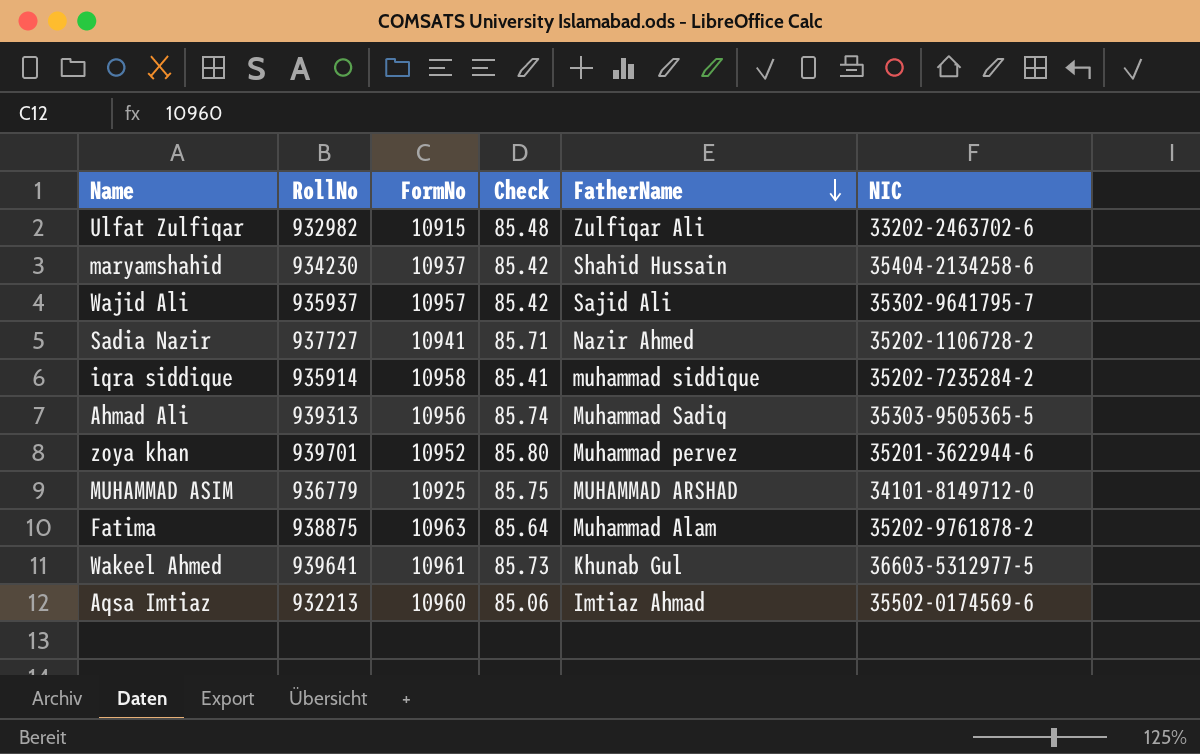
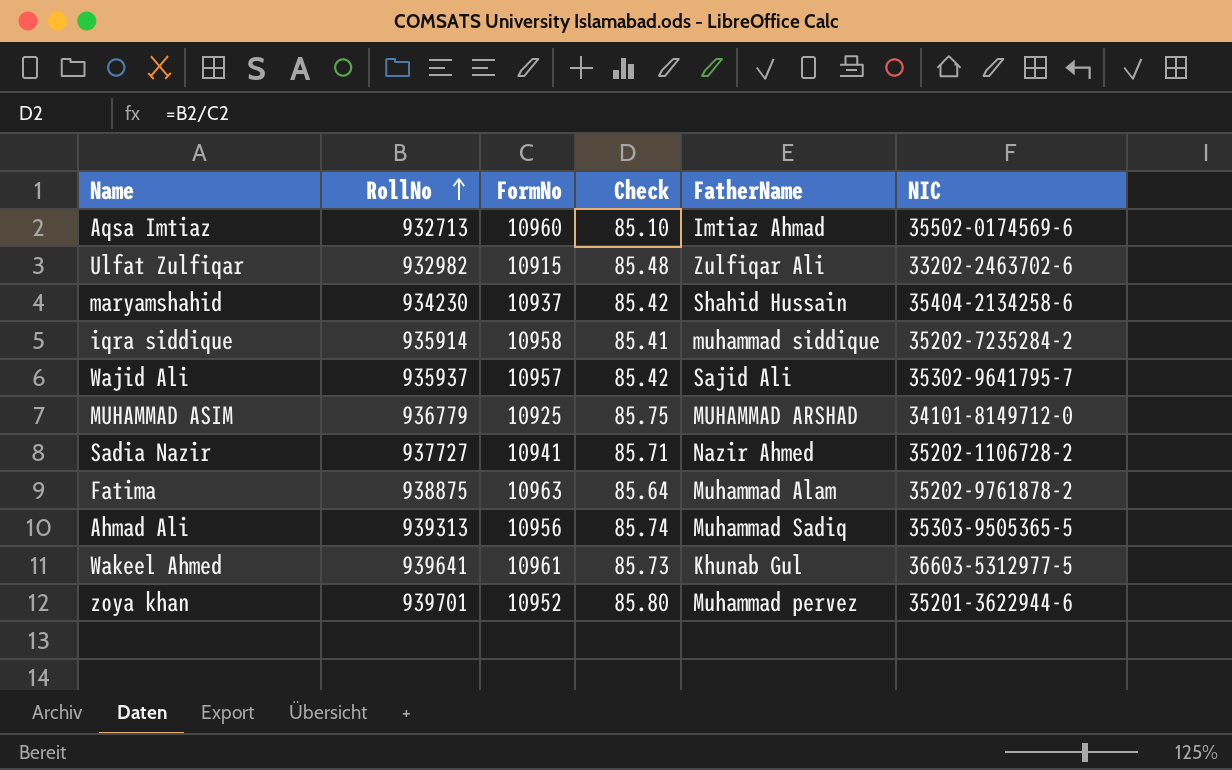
row order: FatherName descending -> RollNo ascending
Aqsa Imtiaz | RollNo: 932213 -> 932713
Aqsa Imtiaz | Check: 85.06 -> 85.10

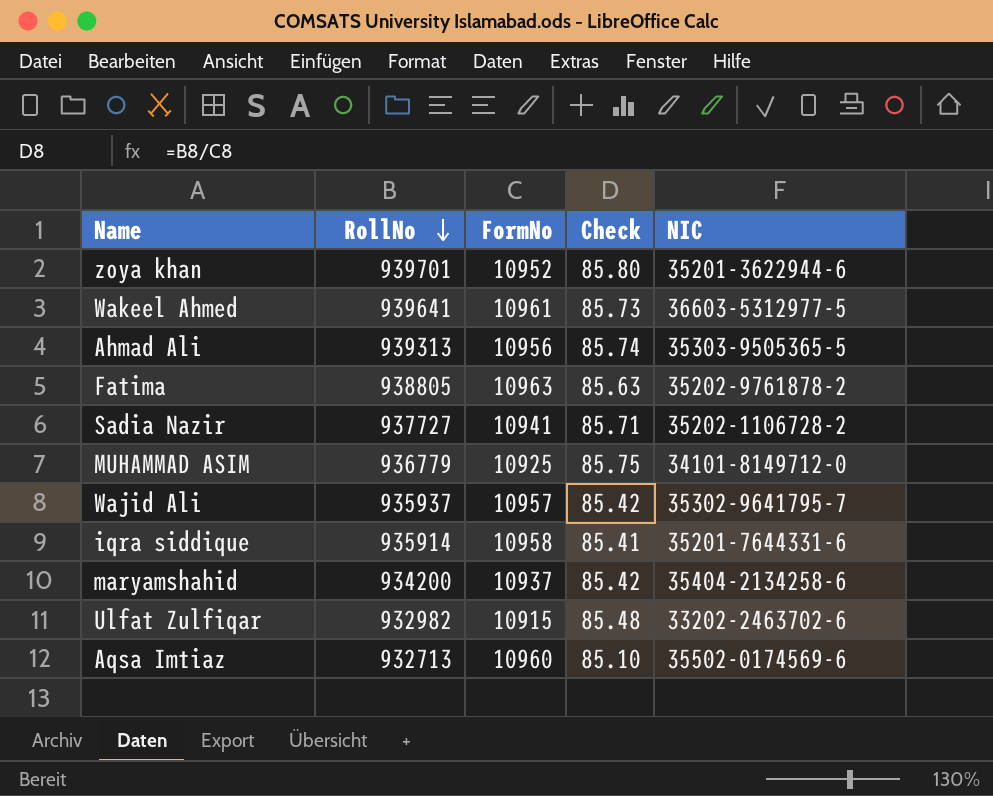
row order: RollNo ascending -> RollNo descending
column FatherName | position: 5 -> none
Fatima | RollNo: 938875 -> 938805
Fatima | Check: 85.64 -> 85.63
iqra siddique | NIC: 35202-7235284-2 -> 35201-7644331-6
maryamshahid | RollNo: 934230 -> 934200

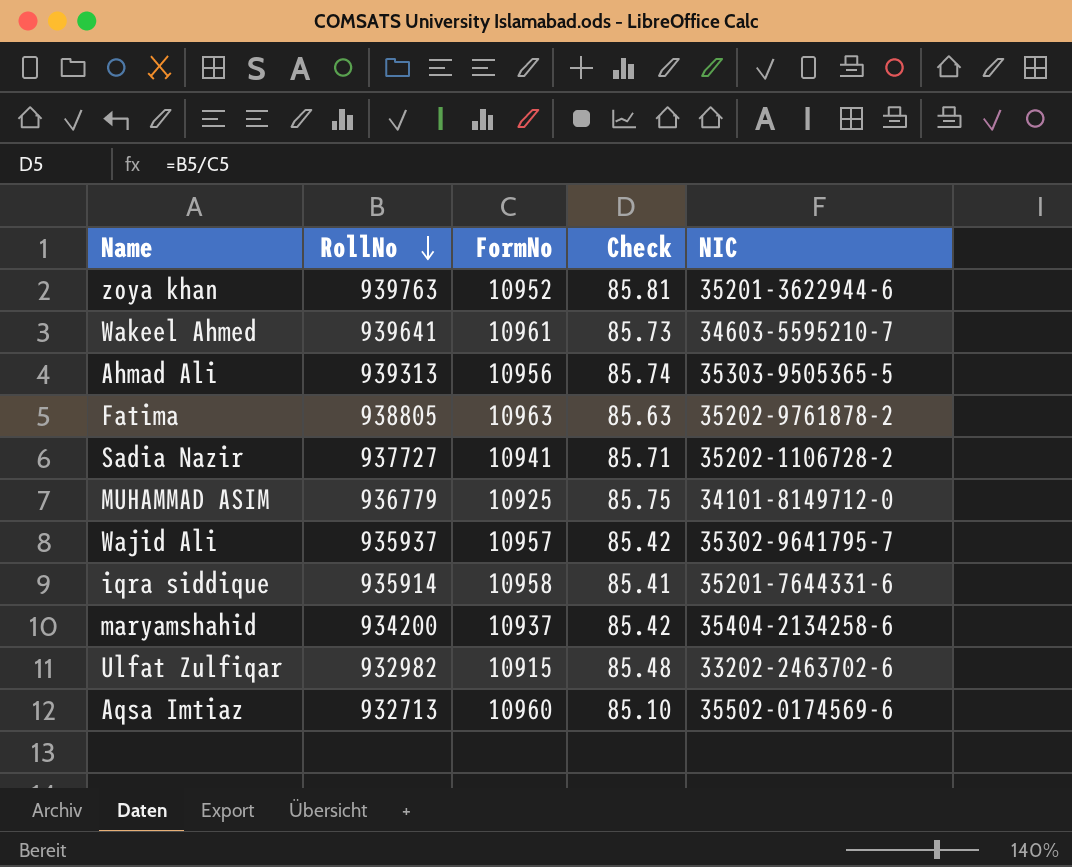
zoya khan | RollNo: 939701 -> 939763
zoya khan | Check: 85.80 -> 85.81
Wakeel Ahmed | NIC: 36603-5312977-5 -> 34603-5595210-7

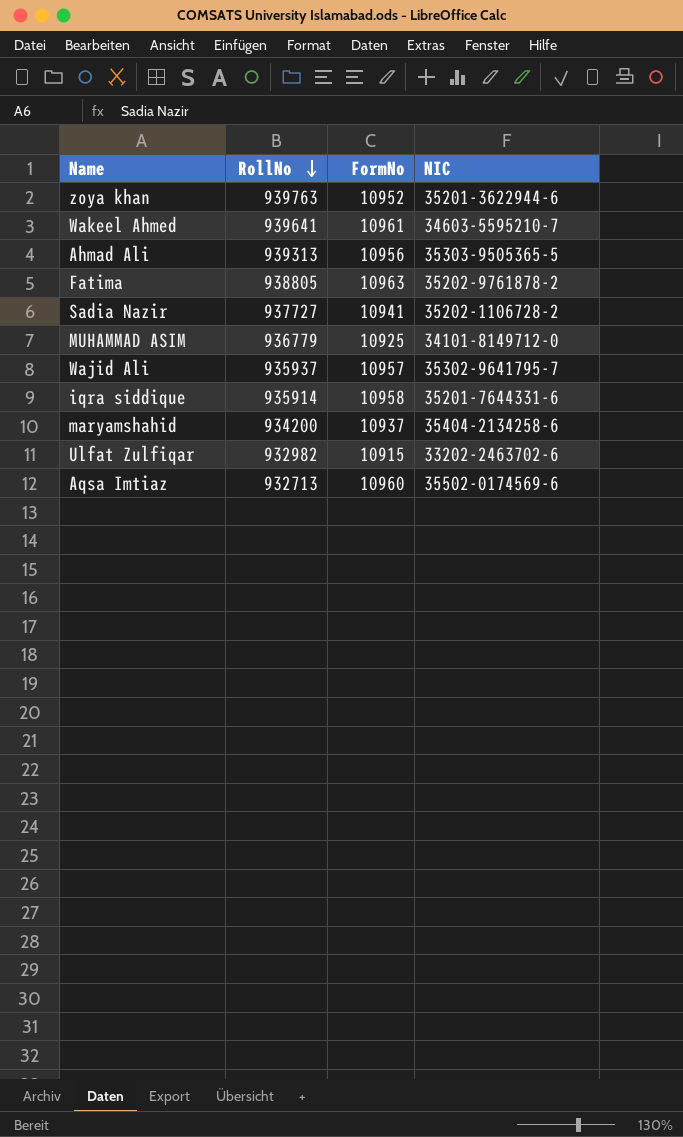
column Check | formula: [RollNo] / [FormNo] -> none

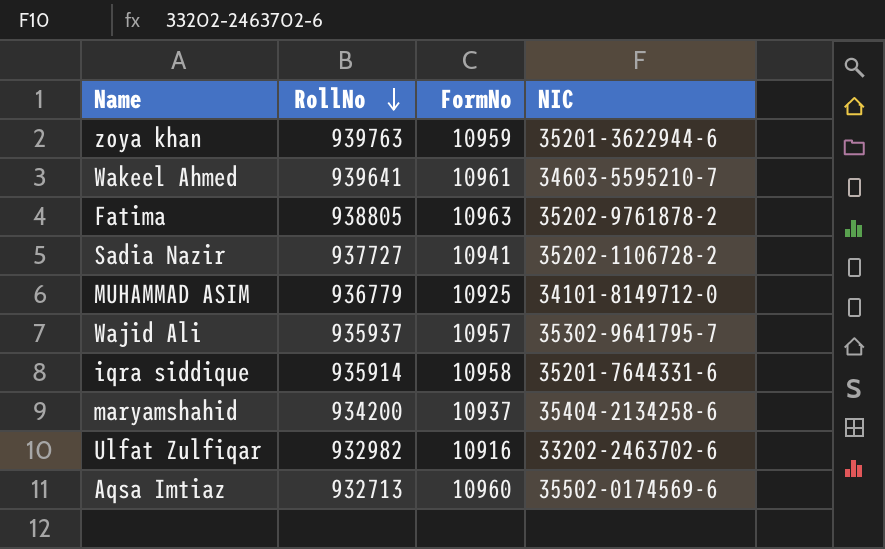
row Ahmad Ali: 939313 | 10956 | 35303-9505365-5 -> none
zoya khan | FormNo: 10952 -> 10959
Ulfat Zulfiqar | FormNo: 10915 -> 10916

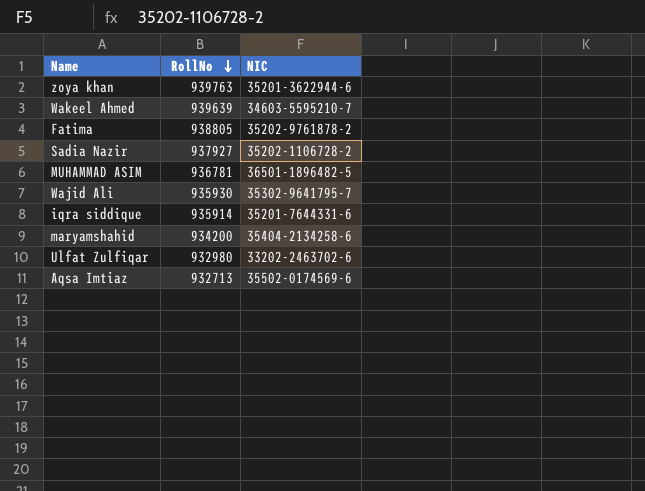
column FormNo | position: 3 -> none
Wakeel Ahmed | RollNo: 939641 -> 939639
Sadia Nazir | RollNo: 937727 -> 937927
MUHAMMAD ASIM | RollNo: 936779 -> 936781
MUHAMMAD ASIM | NIC: 34101-8149712-0 -> 36501-1896482-5
Wajid Ali | RollNo: 935937 -> 935930
Ulfat Zulfiqar | RollNo: 932982 -> 932980

